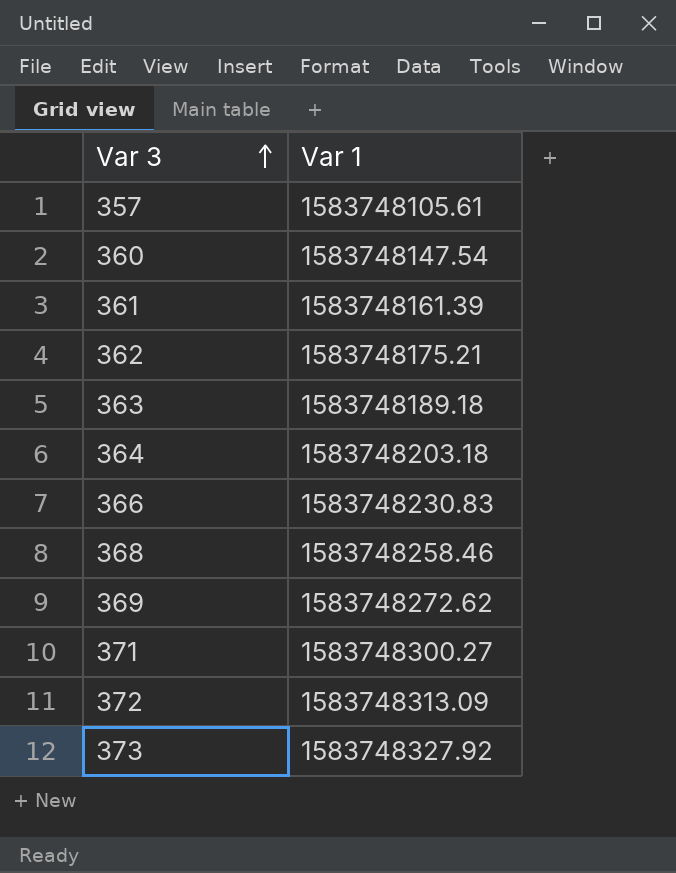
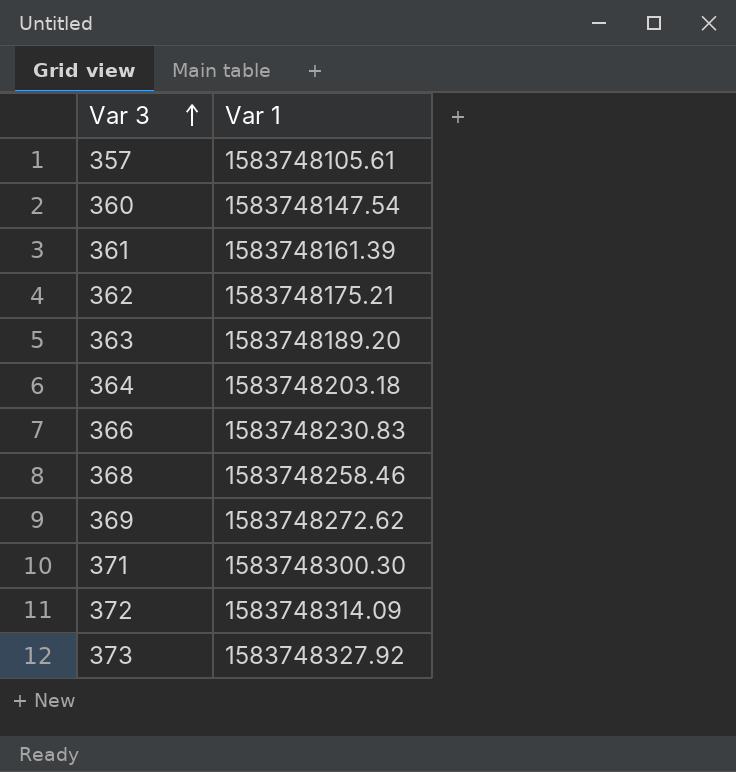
363 | Var 1: 1583748189.18 -> 1583748189.20
371 | Var 1: 1583748300.27 -> 1583748300.30
372 | Var 1: 1583748313.09 -> 1583748314.09

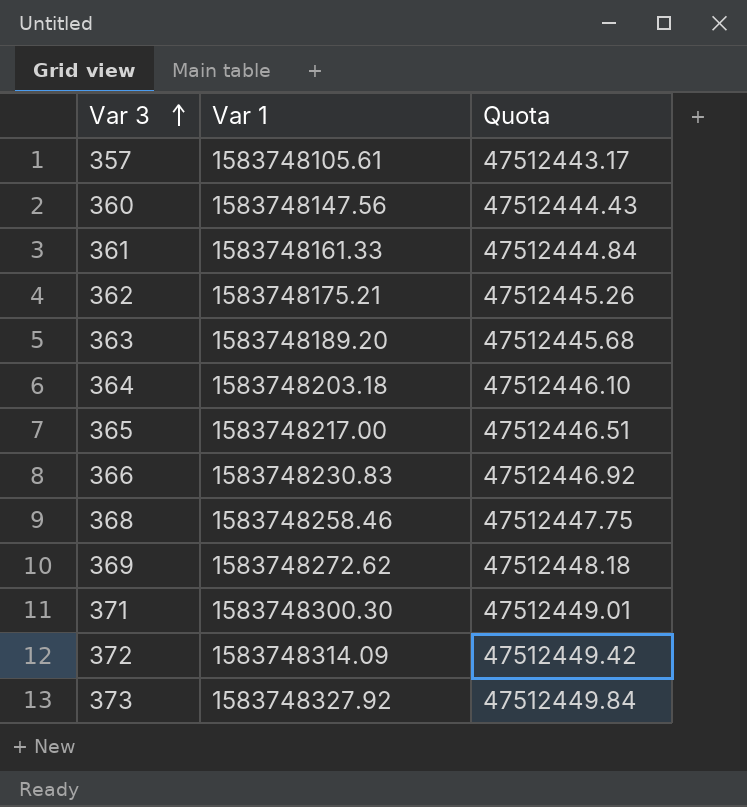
column Quota | formula: none -> [Var 1] * 0.03
360 | Var 1: 1583748147.54 -> 1583748147.56
361 | Var 1: 1583748161.39 -> 1583748161.33
row 365: none -> 1583748217.00 | 47512446.51

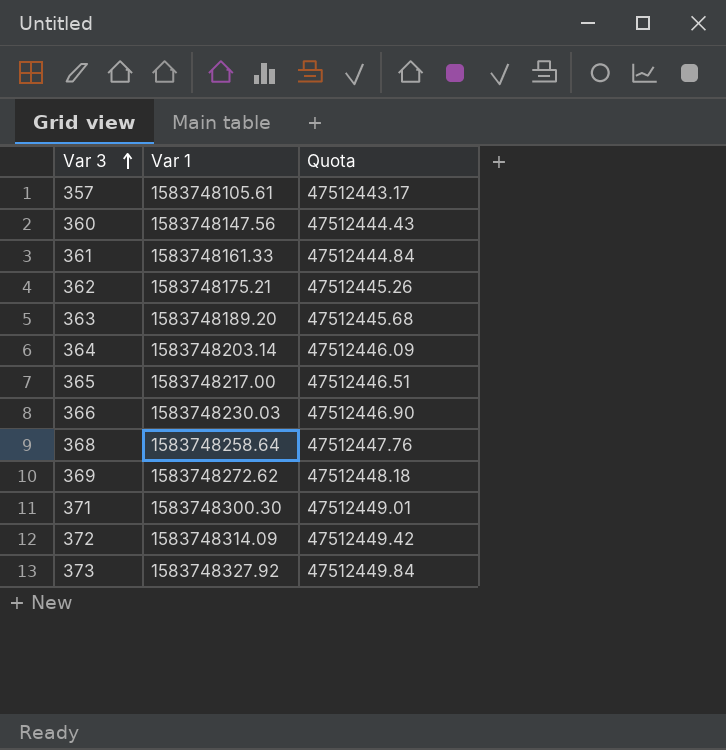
364 | Var 1: 1583748203.18 -> 1583748203.14
364 | Quota: 47512446.10 -> 47512446.09
366 | Var 1: 1583748230.83 -> 1583748230.03
366 | Quota: 47512446.92 -> 47512446.90
368 | Var 1: 1583748258.46 -> 1583748258.64
368 | Quota: 47512447.75 -> 47512447.76

